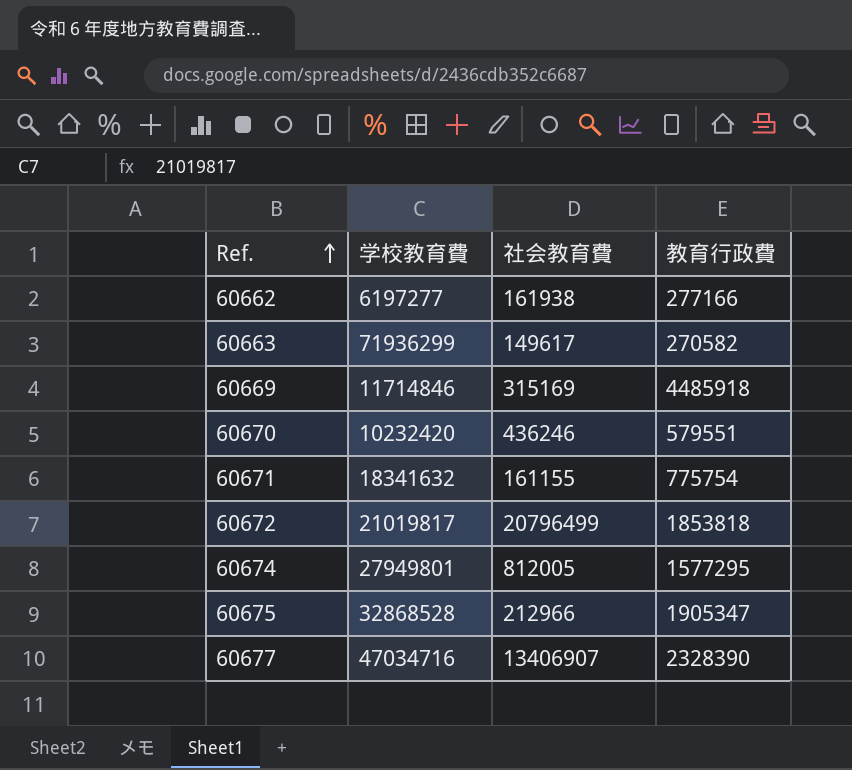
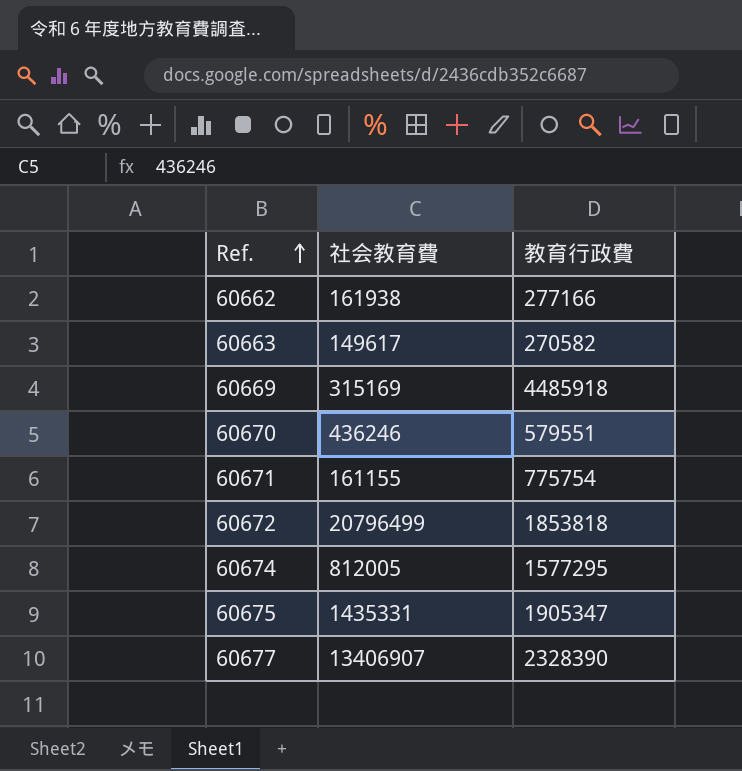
column 学校教育費 | position: 2 -> none
60675 | 社会教育費: 212966 -> 1435331

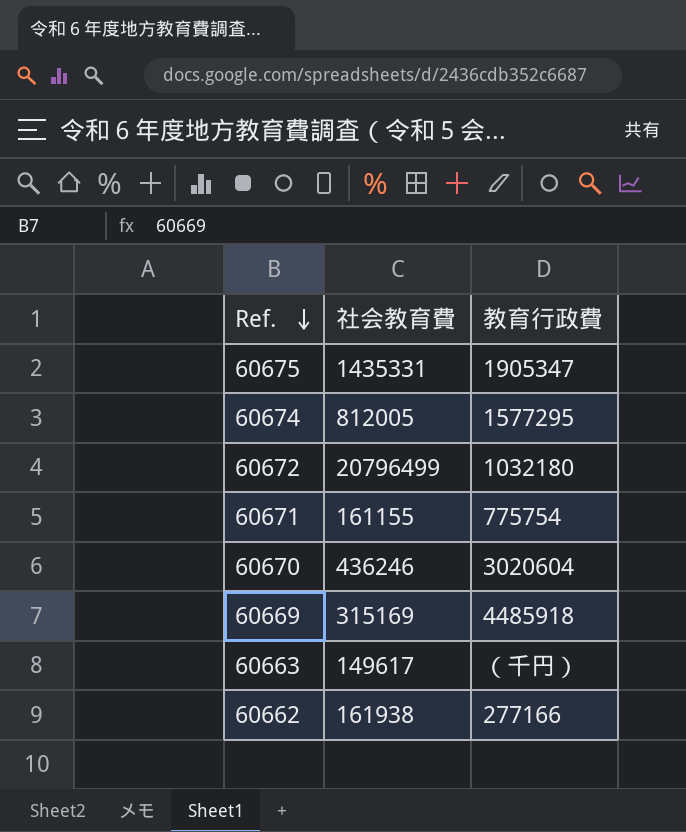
row order: Ref. ascending -> Ref. descending
row 60677: 13406907 | 2328390 -> none
60672 | 教育行政費: 1853818 -> 1032180
60670 | 教育行政費: 579551 -> 3020604
60663 | 教育行政費: 270582 -> （千円）

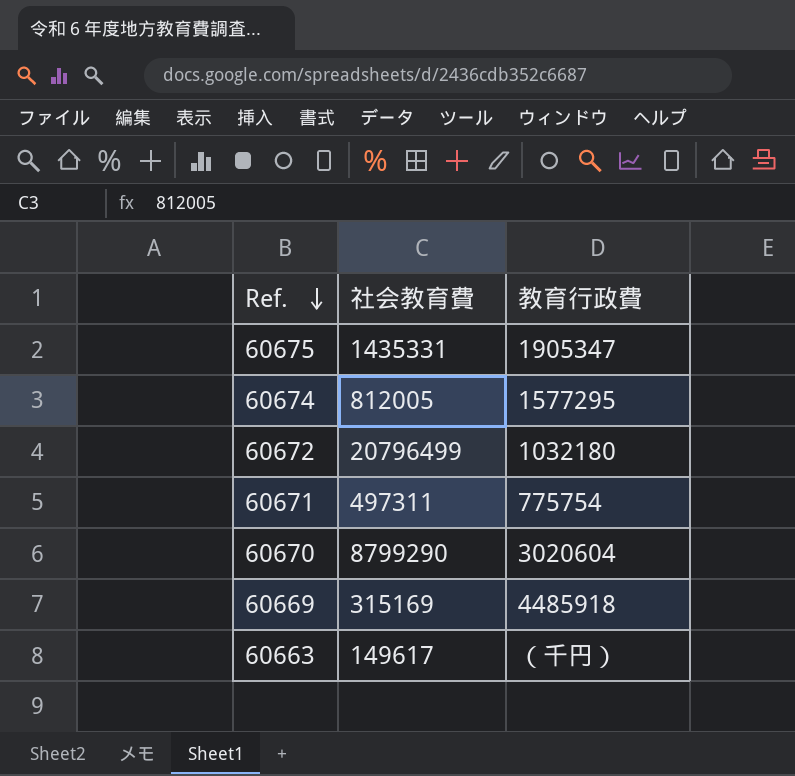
row 60662: 161938 | 277166 -> none
60671 | 社会教育費: 161155 -> 497311
60670 | 社会教育費: 436246 -> 8799290

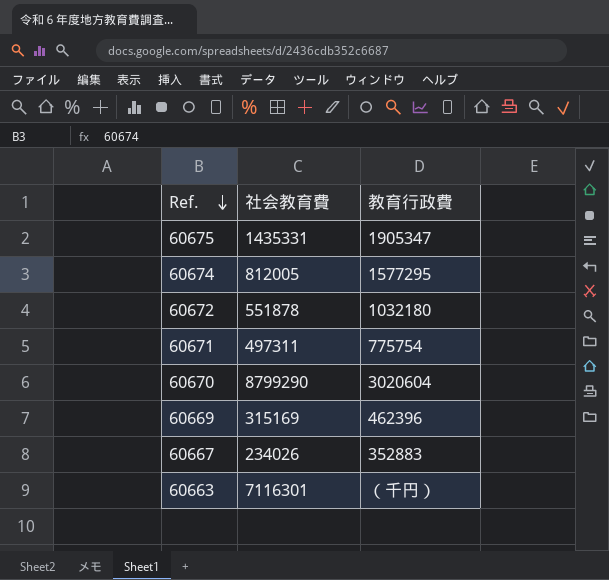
60672 | 社会教育費: 20796499 -> 551878
60669 | 教育行政費: 4485918 -> 462396
row 60667: none -> 234026 | 352883
60663 | 社会教育費: 149617 -> 7116301

